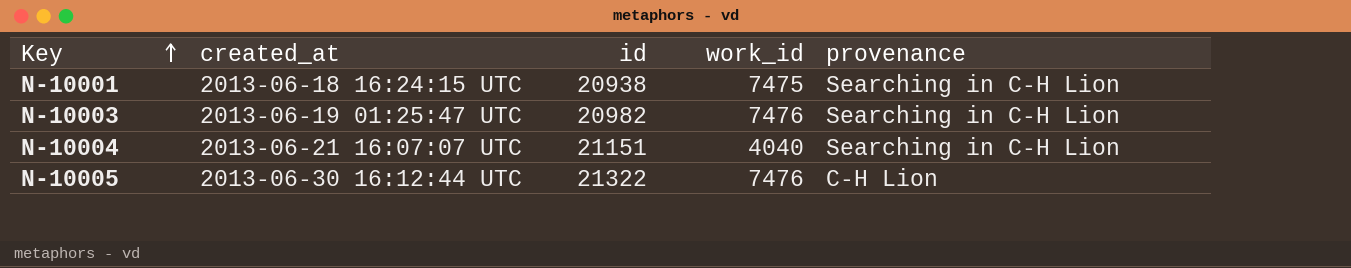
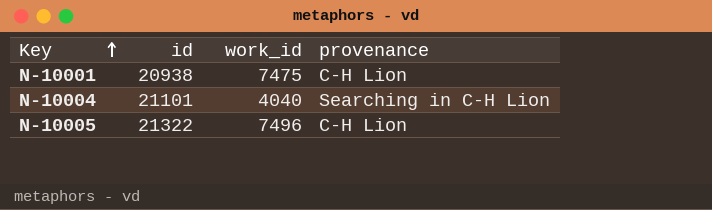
column created_at | position: 2 -> none
row N-10003: 2013-06-19 01:25:47 UTC | 20982 | 7476 | Searching in C-H Lion -> none
N-10001 | provenance: Searching in C-H Lion -> C-H Lion
N-10004 | id: 21151 -> 21101
N-10005 | work_id: 7476 -> 7496

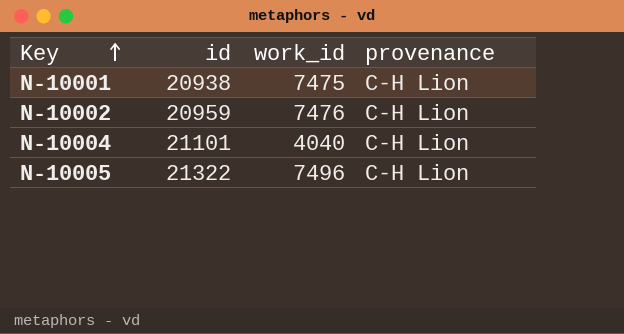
row N-10002: none -> 20959 | 7476 | C-H Lion
N-10004 | provenance: Searching in C-H Lion -> C-H Lion

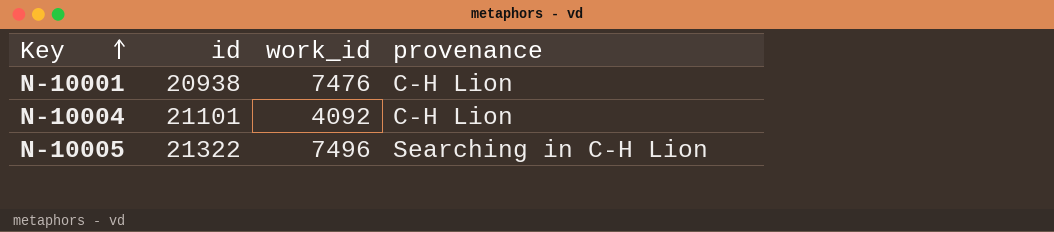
row N-10002: 20959 | 7476 | C-H Lion -> none
N-10001 | work_id: 7475 -> 7476
N-10004 | work_id: 4040 -> 4092
N-10005 | provenance: C-H Lion -> Searching in C-H Lion

